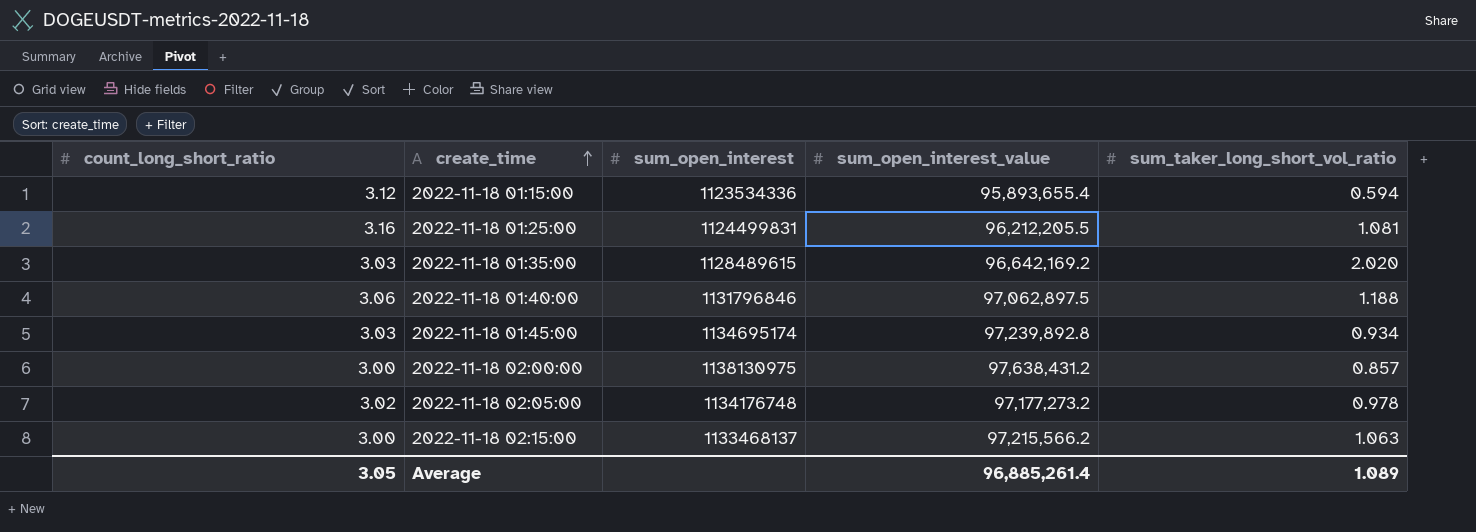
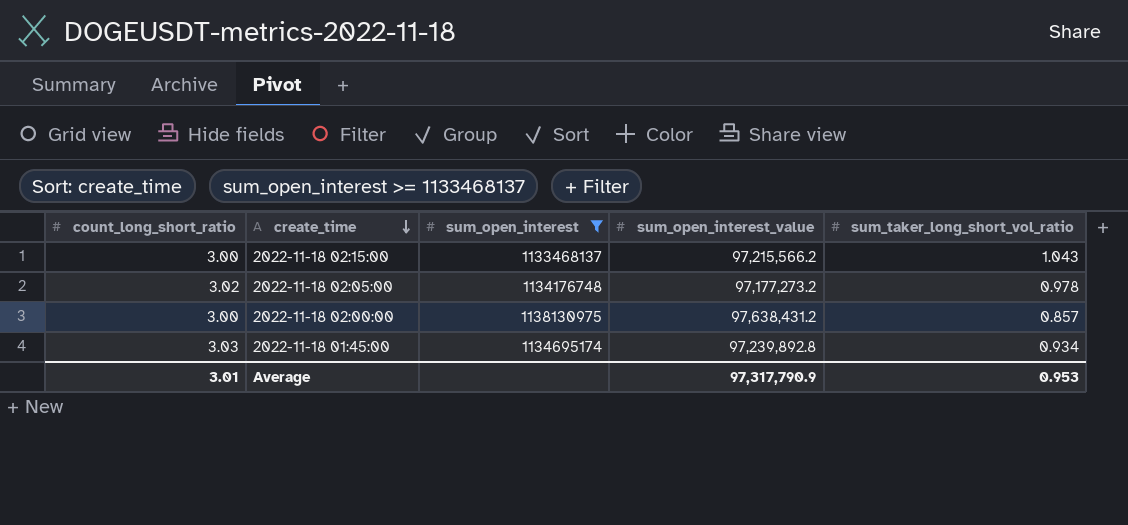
filter: none -> sum_open_interest >= 1133468137
row order: create_time ascending -> create_time descending
2022-11-18 02:15:00 | sum_taker_long_short_vol_ratio: 1.063 -> 1.043
Average | count_long_short_ratio: 3.05 -> 3.01
Average | sum_open_interest_value: 96,885,261.4 -> 97,317,790.9
Average | sum_taker_long_short_vol_ratio: 1.089 -> 0.953

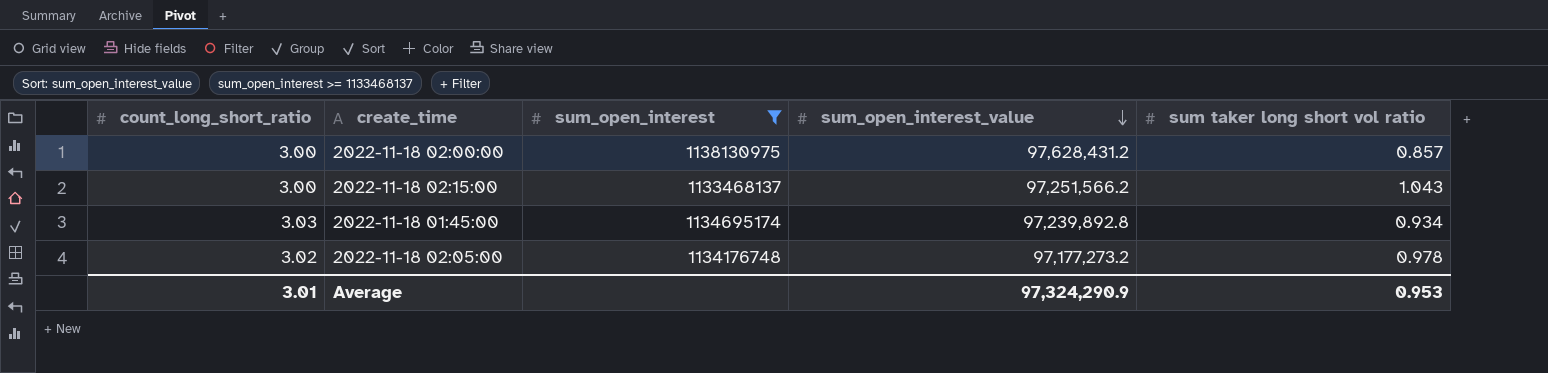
row order: create_time descending -> sum_open_interest_value descending
column name: sum_taker_long_short_vol_ratio -> sum taker long short vol ratio
2022-11-18 02:00:00 | sum_open_interest_value: 97,638,431.2 -> 97,628,431.2
2022-11-18 02:15:00 | sum_open_interest_value: 97,215,566.2 -> 97,251,566.2
Average | sum_open_interest_value: 97,317,790.9 -> 97,324,290.9

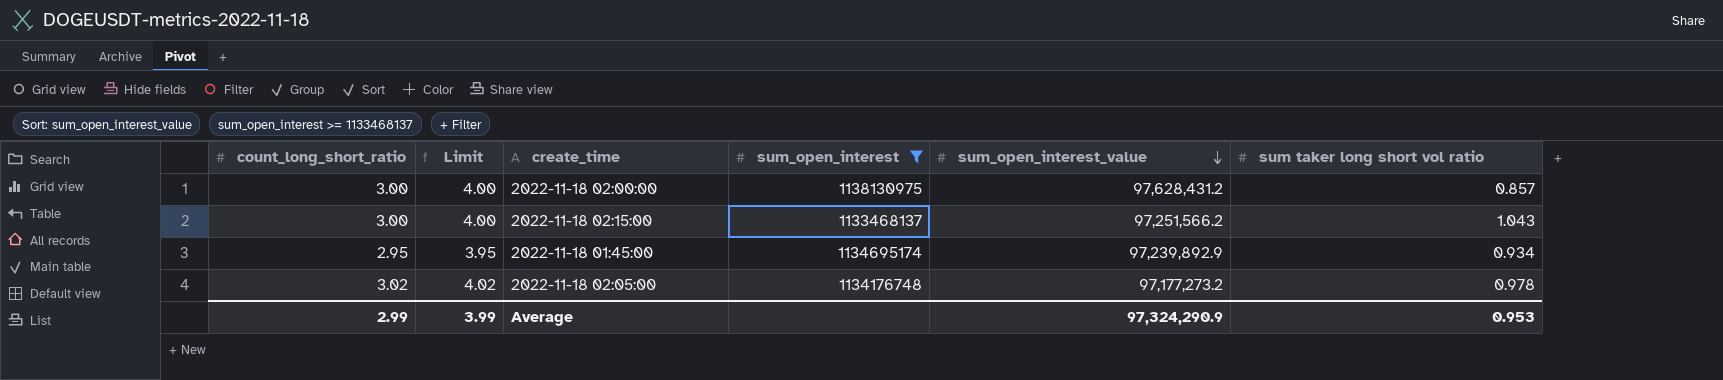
column Limit | formula: none -> [count_long_short_ratio] + 1
2022-11-18 01:45:00 | count_long_short_ratio: 3.03 -> 2.95
2022-11-18 01:45:00 | sum_open_interest_value: 97,239,892.8 -> 97,239,892.9
Average | count_long_short_ratio: 3.01 -> 2.99

